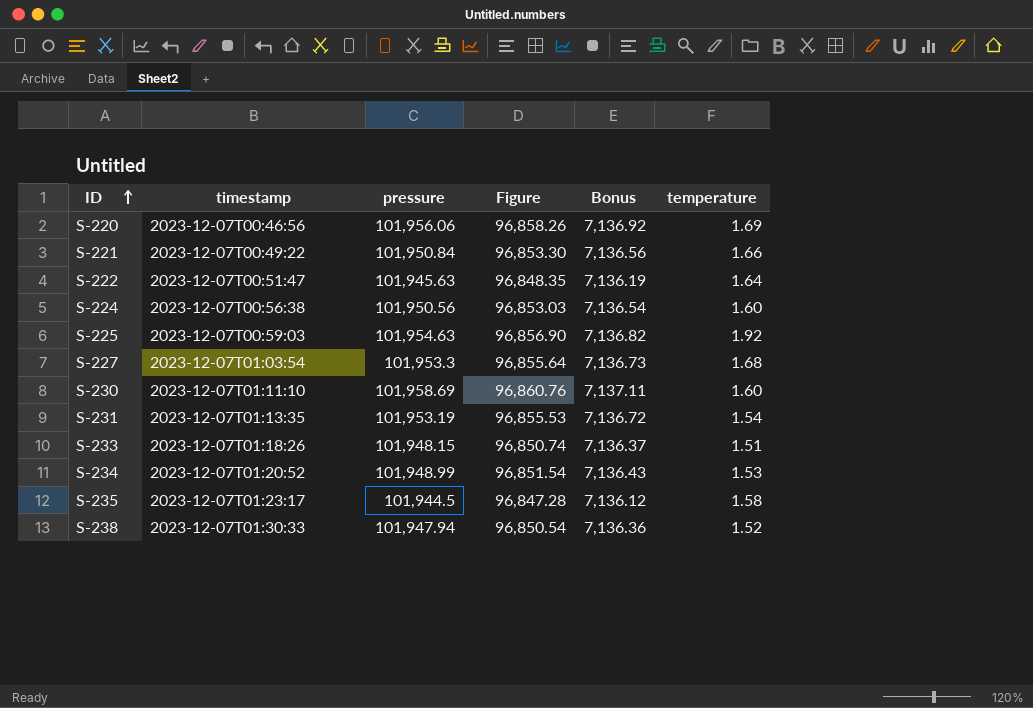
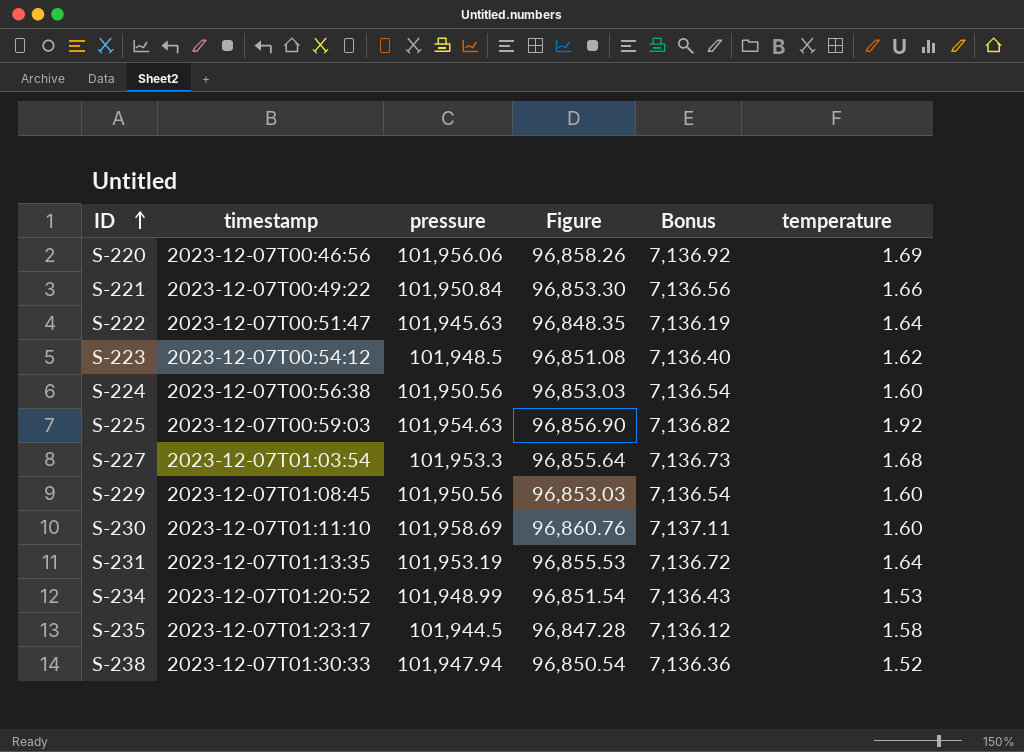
row S-233: 2023-12-07T01:18:26 | 101,948.15 | 96,850.74 | 7,136.37 | 1.51 -> none
row S-223: none -> 2023-12-07T00:54:12 | 101,948.5 | 96,851.08 | 7,136.40 | 1.62
row S-229: none -> 2023-12-07T01:08:45 | 101,950.56 | 96,853.03 | 7,136.54 | 1.60
S-231 | temperature: 1.54 -> 1.64

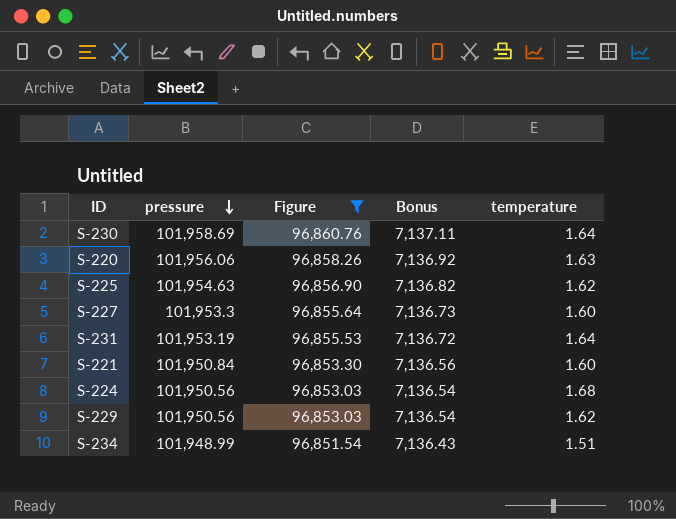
filter: none -> Figure >= 96,851.54
row order: ID ascending -> pressure descending
column timestamp | position: 2 -> none
S-230 | temperature: 1.60 -> 1.64
S-220 | temperature: 1.69 -> 1.63
S-225 | temperature: 1.92 -> 1.62
S-227 | temperature: 1.68 -> 1.60
S-221 | temperature: 1.66 -> 1.60
S-224 | temperature: 1.60 -> 1.68
S-229 | temperature: 1.60 -> 1.62
S-234 | temperature: 1.53 -> 1.51

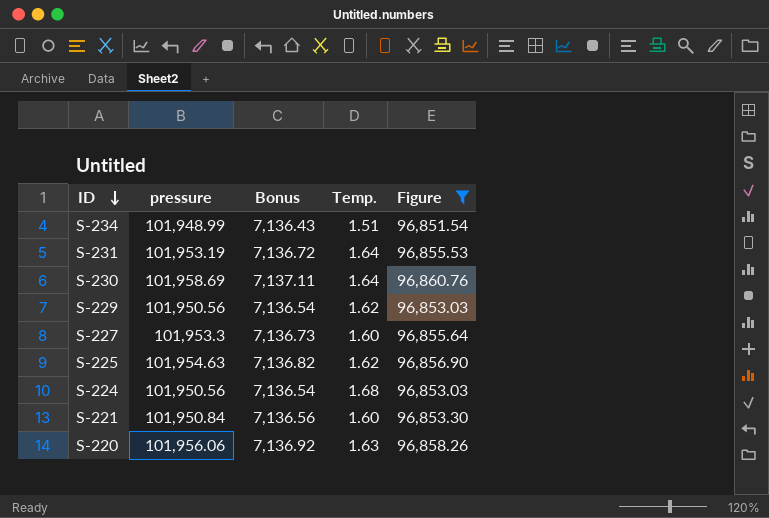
row order: pressure descending -> ID descending
column name: temperature -> Temp.
column Figure | position: 3 -> 5

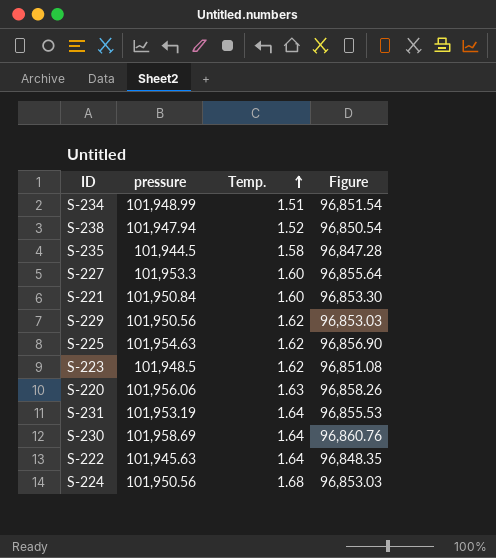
filter: Figure >= 96,851.54 -> none
row order: ID descending -> Temp. ascending
column Bonus | formula: [pressure] * 0.07 -> none

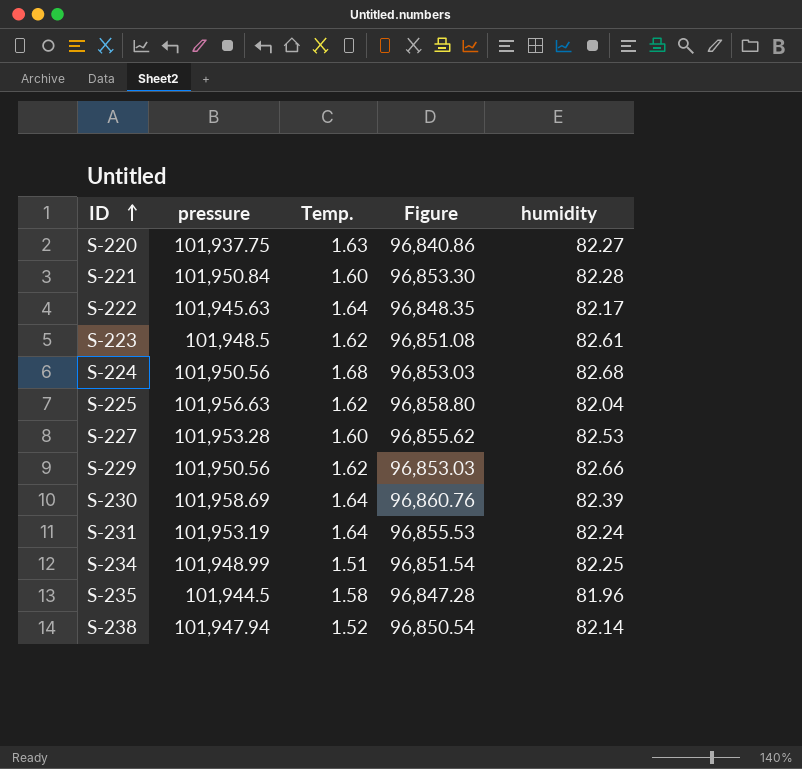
row order: Temp. ascending -> ID ascending
column humidity | position: none -> 5
S-220 | pressure: 101,956.06 -> 101,937.75
S-220 | Figure: 96,858.26 -> 96,840.86
S-225 | pressure: 101,954.63 -> 101,956.63
S-225 | Figure: 96,856.90 -> 96,858.80
S-227 | pressure: 101,953.3 -> 101,953.28
S-227 | Figure: 96,855.64 -> 96,855.62

